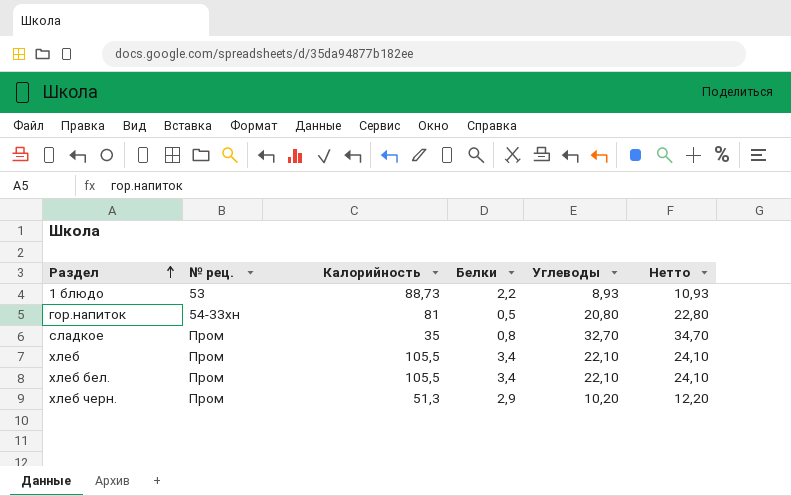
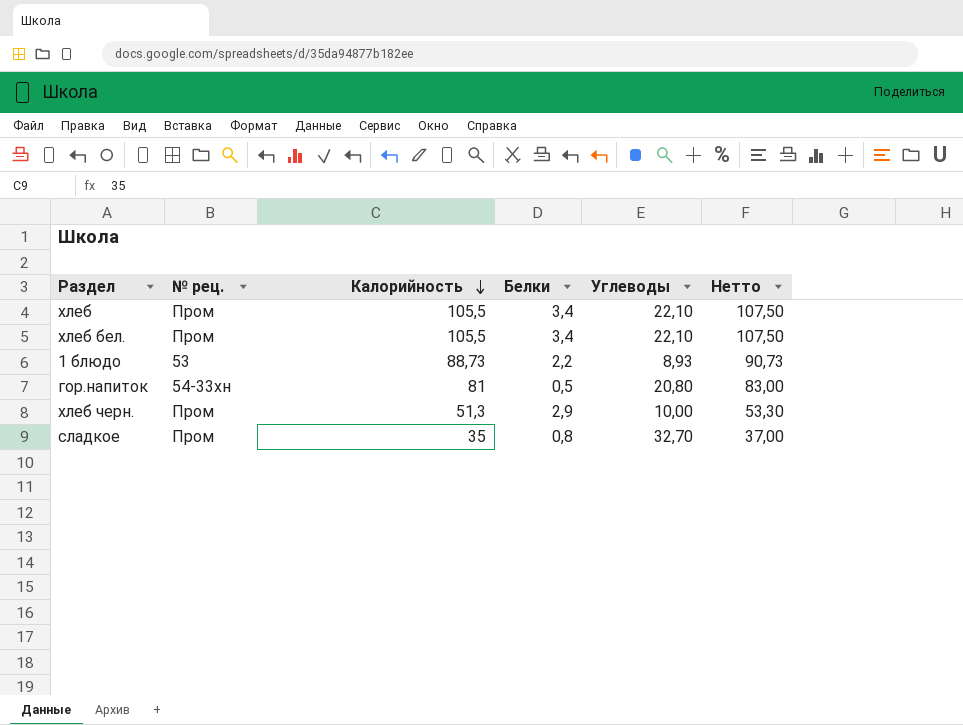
row order: Раздел ascending -> Калорийность descending
column Нетто | formula: [Углеводы] + 2 -> [Калорийность] + 2
хлеб черн. | Углеводы: 10,20 -> 10,00

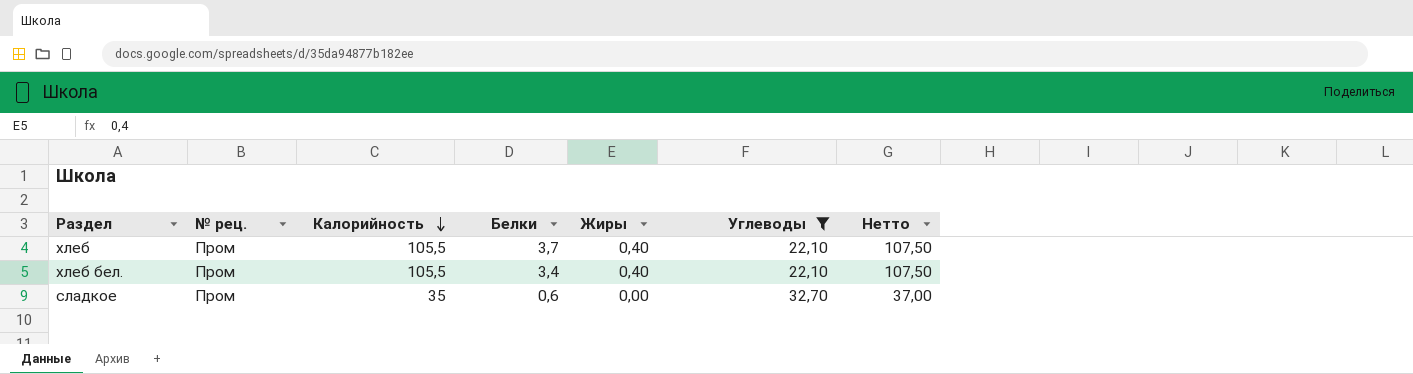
filter: none -> Углеводы >= 22,10
column Жиры | position: none -> 5
хлеб | Белки: 3,4 -> 3,7
сладкое | Белки: 0,8 -> 0,6

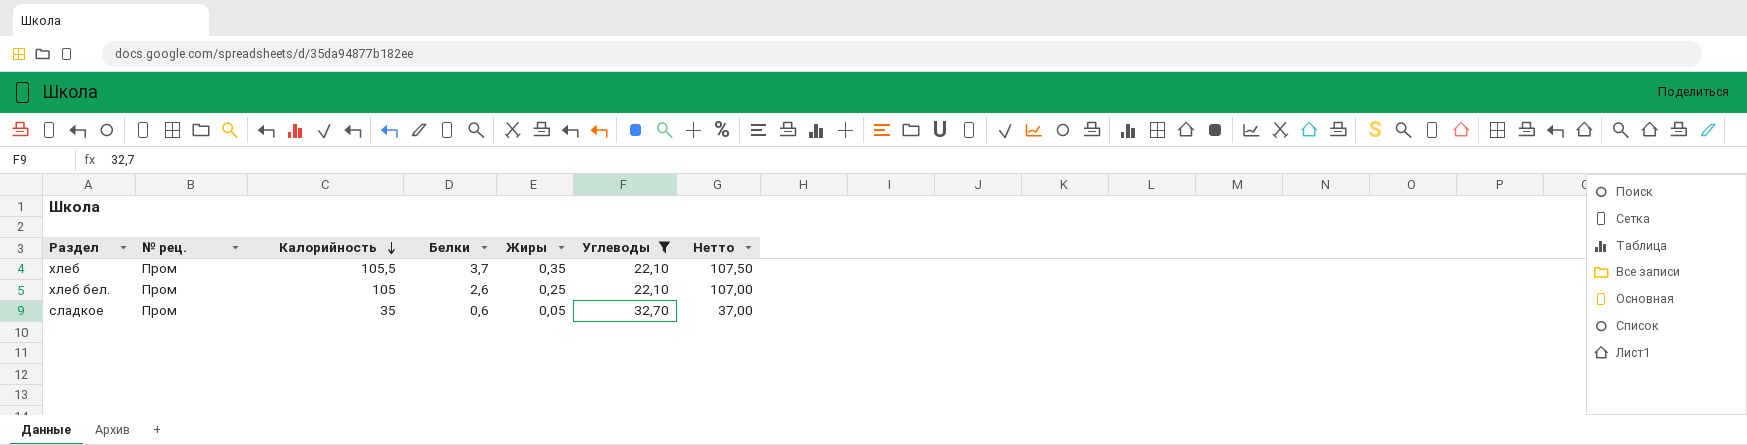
хлеб | Жиры: 0,40 -> 0,35
хлеб бел. | Калорийность: 105,5 -> 105
хлеб бел. | Белки: 3,4 -> 2,6
хлеб бел. | Жиры: 0,40 -> 0,25
хлеб бел. | Нетто: 107,50 -> 107,00
сладкое | Жиры: 0,00 -> 0,05

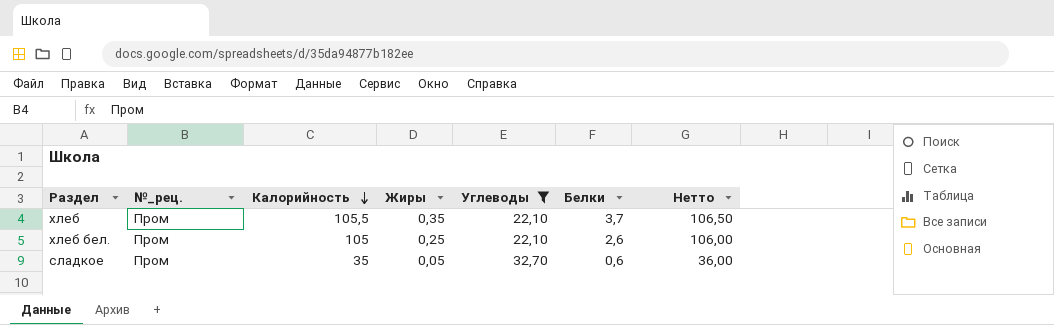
column name: № рец. -> №_рец.
column Белки | position: 4 -> 6
column Нетто | formula: [Калорийность] + 2 -> [Калорийность] + 1

